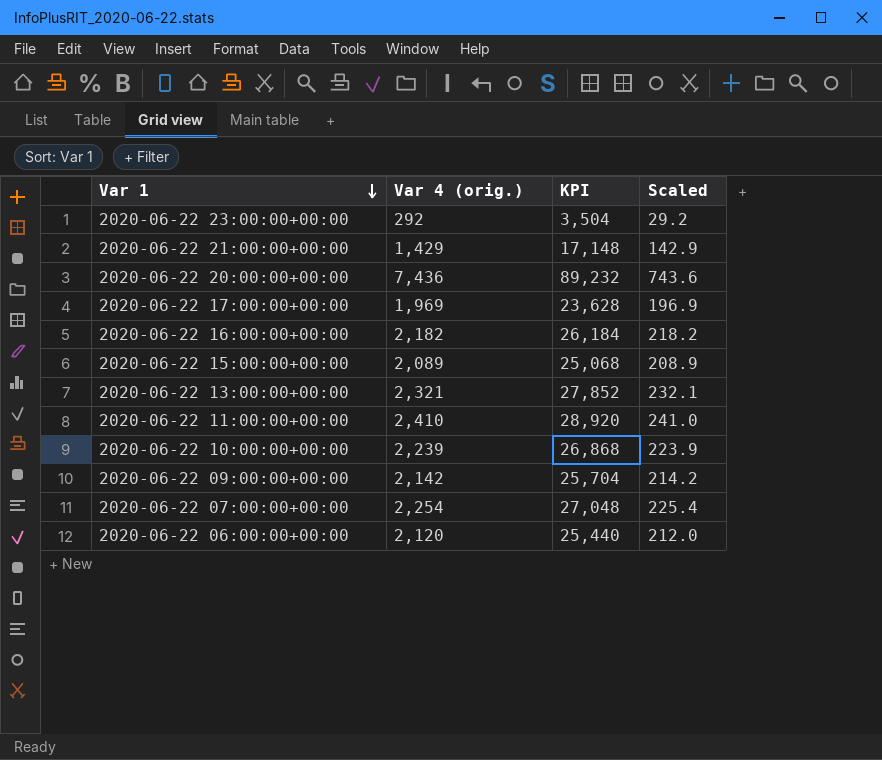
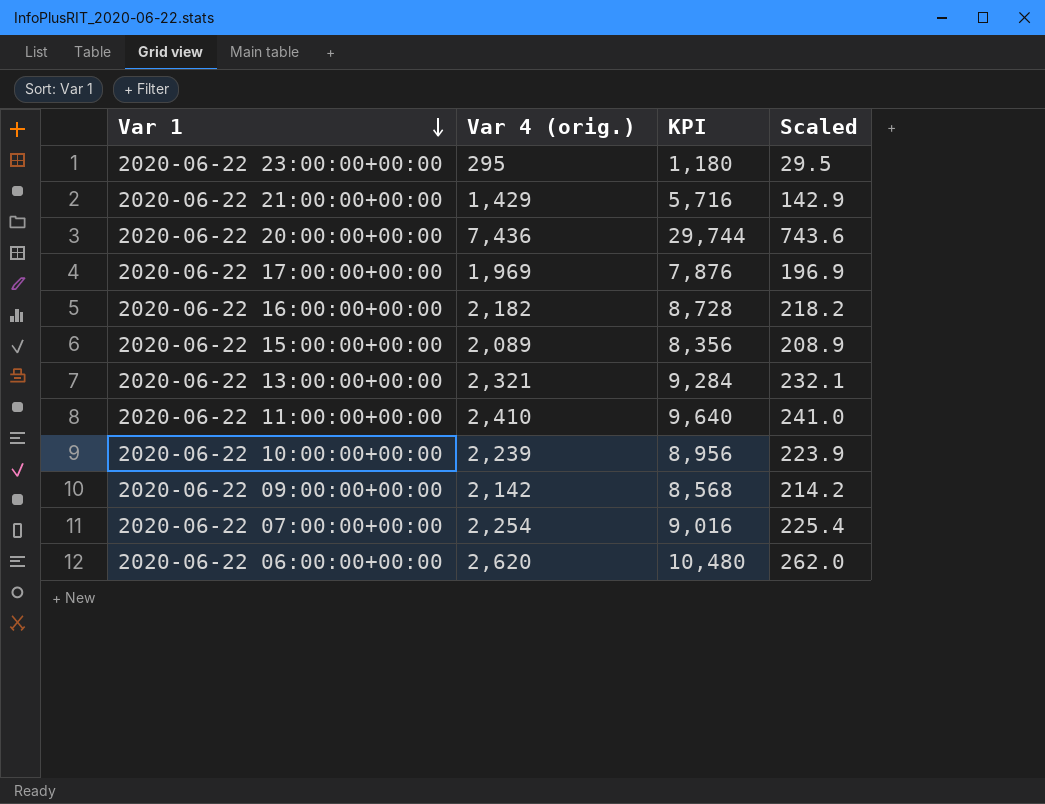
column KPI | formula: [Var 4 (orig.)] * 12 -> [Var 4 (orig.)] * 4
2020-06-22 23:00:00+00:00 | Var 4 (orig.): 292 -> 295
2020-06-22 23:00:00+00:00 | Scaled: 29.2 -> 29.5
2020-06-22 06:00:00+00:00 | Var 4 (orig.): 2,120 -> 2,620
2020-06-22 06:00:00+00:00 | Scaled: 212.0 -> 262.0

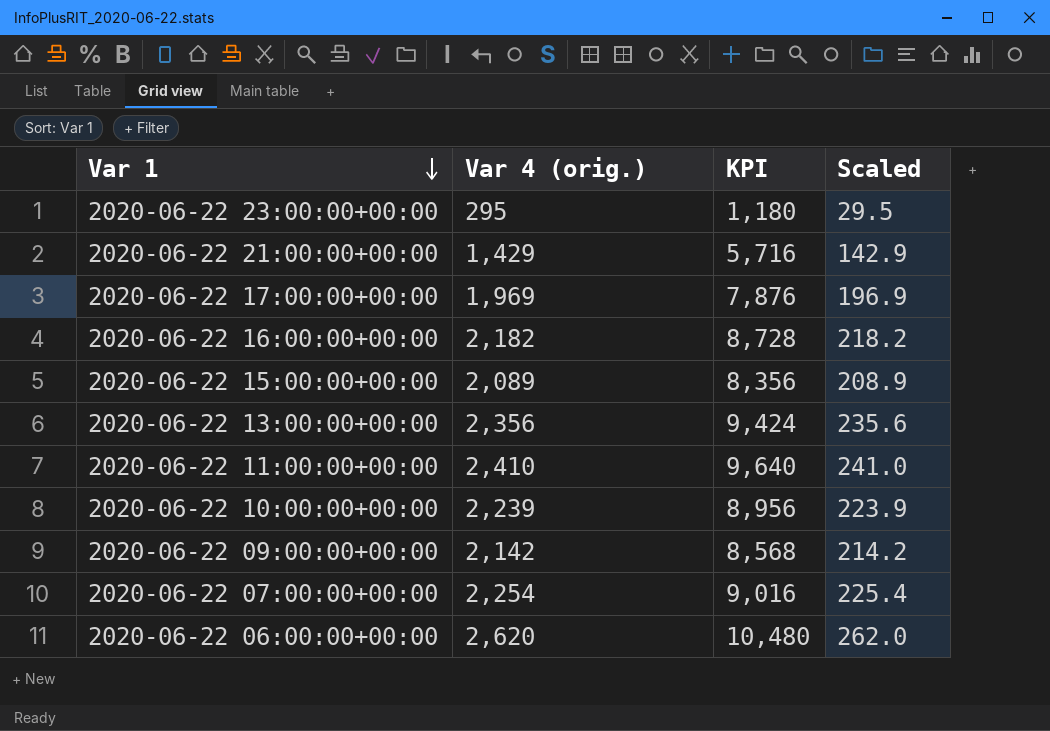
row 2020-06-22 20:00:00+00:00: 7,436 | 29,744 | 743.6 -> none
2020-06-22 13:00:00+00:00 | Var 4 (orig.): 2,321 -> 2,356
2020-06-22 13:00:00+00:00 | KPI: 9,284 -> 9,424
2020-06-22 13:00:00+00:00 | Scaled: 232.1 -> 235.6

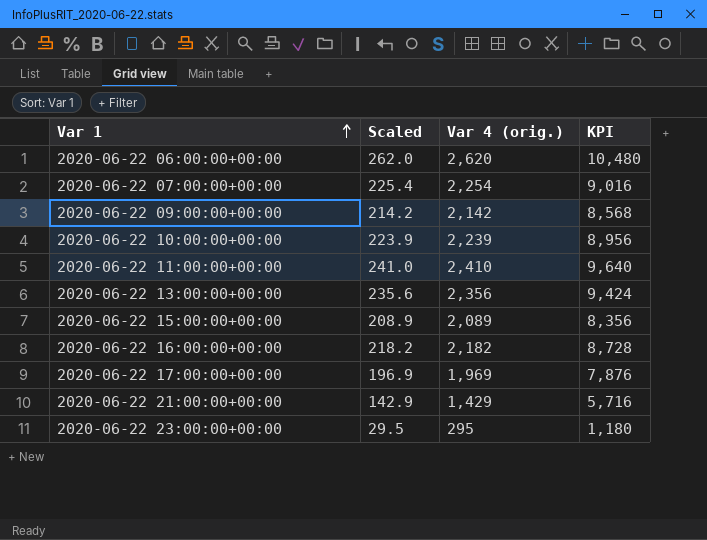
row order: Var 1 descending -> Var 1 ascending
column Scaled | position: 4 -> 2

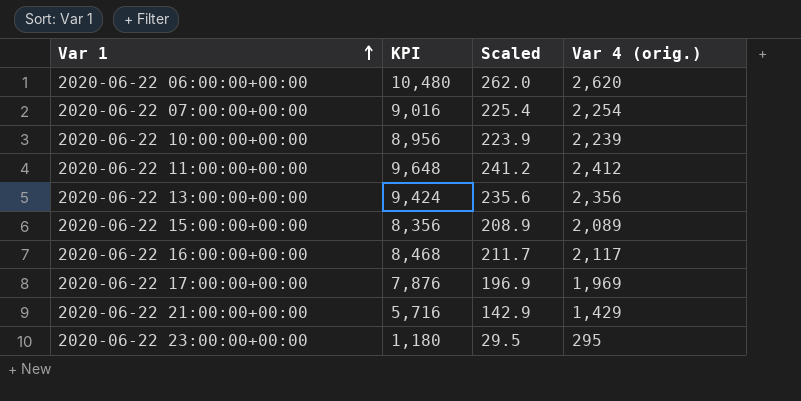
column KPI | position: 4 -> 2
row 2020-06-22 09:00:00+00:00: 214.2 | 2,142 | 8,568 -> none
2020-06-22 11:00:00+00:00 | KPI: 9,640 -> 9,648
2020-06-22 11:00:00+00:00 | Scaled: 241.0 -> 241.2
2020-06-22 11:00:00+00:00 | Var 4 (orig.): 2,410 -> 2,412
2020-06-22 16:00:00+00:00 | KPI: 8,728 -> 8,468
2020-06-22 16:00:00+00:00 | Scaled: 218.2 -> 211.7
2020-06-22 16:00:00+00:00 | Var 4 (orig.): 2,182 -> 2,117

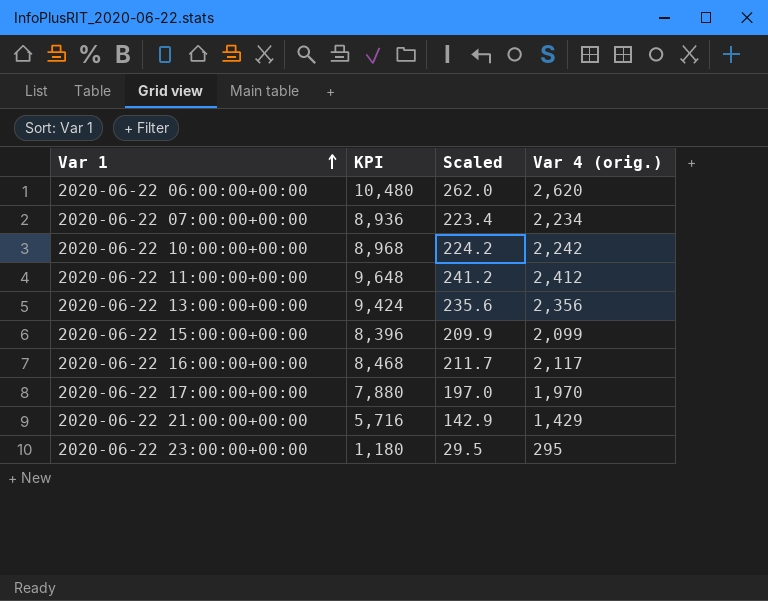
2020-06-22 07:00:00+00:00 | KPI: 9,016 -> 8,936
2020-06-22 07:00:00+00:00 | Scaled: 225.4 -> 223.4
2020-06-22 07:00:00+00:00 | Var 4 (orig.): 2,254 -> 2,234
2020-06-22 10:00:00+00:00 | KPI: 8,956 -> 8,968
2020-06-22 10:00:00+00:00 | Scaled: 223.9 -> 224.2
2020-06-22 10:00:00+00:00 | Var 4 (orig.): 2,239 -> 2,242
2020-06-22 15:00:00+00:00 | KPI: 8,356 -> 8,396
2020-06-22 15:00:00+00:00 | Scaled: 208.9 -> 209.9
2020-06-22 15:00:00+00:00 | Var 4 (orig.): 2,089 -> 2,099
2020-06-22 17:00:00+00:00 | KPI: 7,876 -> 7,880
2020-06-22 17:00:00+00:00 | Scaled: 196.9 -> 197.0
2020-06-22 17:00:00+00:00 | Var 4 (orig.): 1,969 -> 1,970

